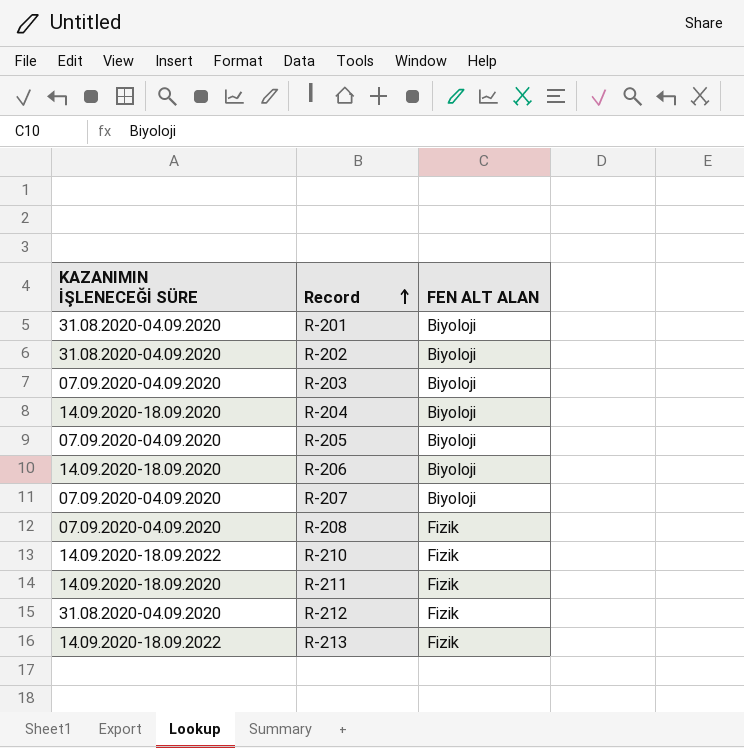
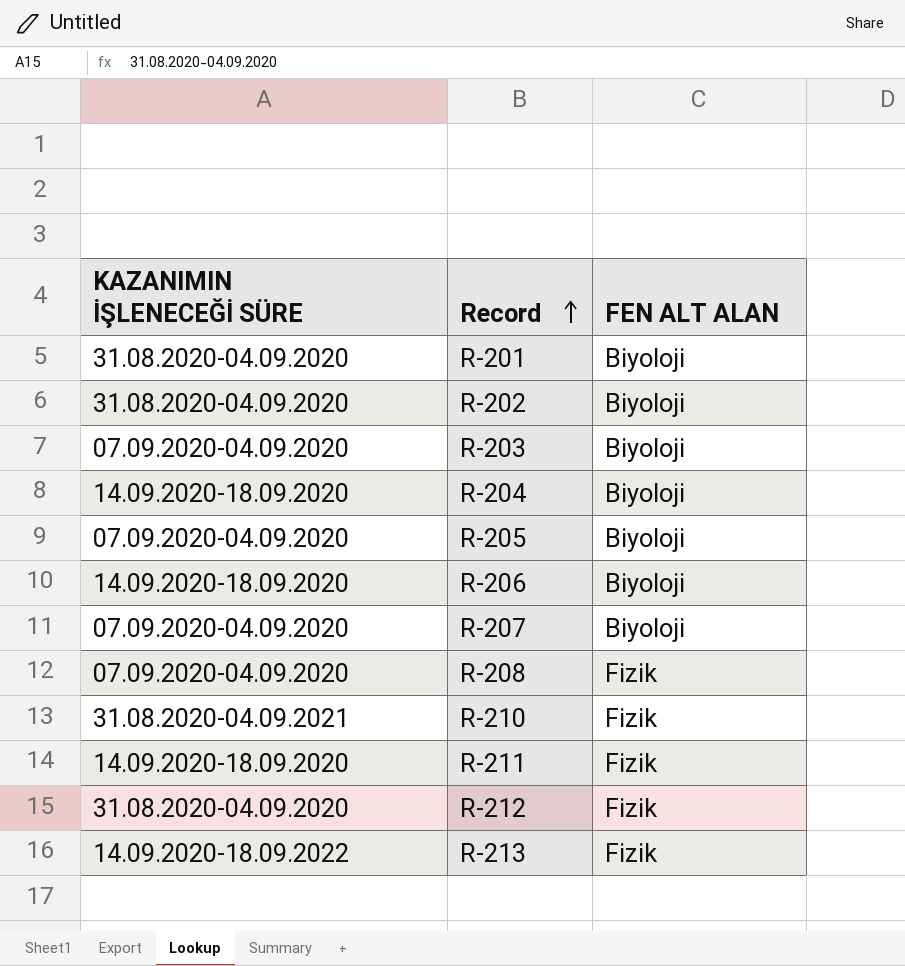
R-210 | KAZANIMIN İŞLENECEĞİ SÜRE: 14.09.2020-18.09.2022 -> 31.08.2020-04.09.2021

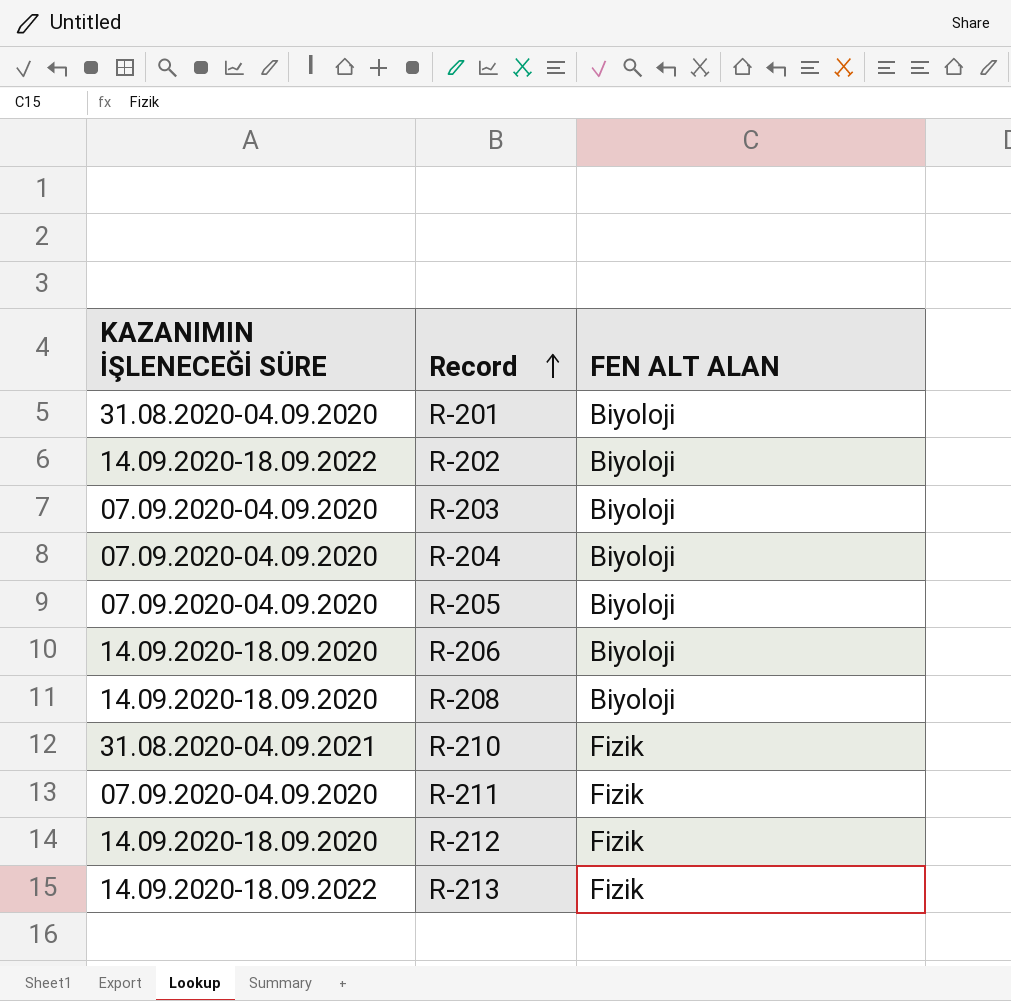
row R-207: 07.09.2020-04.09.2020 | Biyoloji -> none
R-202 | KAZANIMIN İŞLENECEĞİ SÜRE: 31.08.2020-04.09.2020 -> 14.09.2020-18.09.2022
R-204 | KAZANIMIN İŞLENECEĞİ SÜRE: 14.09.2020-18.09.2020 -> 07.09.2020-04.09.2020
R-208 | KAZANIMIN İŞLENECEĞİ SÜRE: 07.09.2020-04.09.2020 -> 14.09.2020-18.09.2020
R-208 | FEN ALT ALAN: Fizik -> Biyoloji
R-211 | KAZANIMIN İŞLENECEĞİ SÜRE: 14.09.2020-18.09.2020 -> 07.09.2020-04.09.2020
R-212 | KAZANIMIN İŞLENECEĞİ SÜRE: 31.08.2020-04.09.2020 -> 14.09.2020-18.09.2020

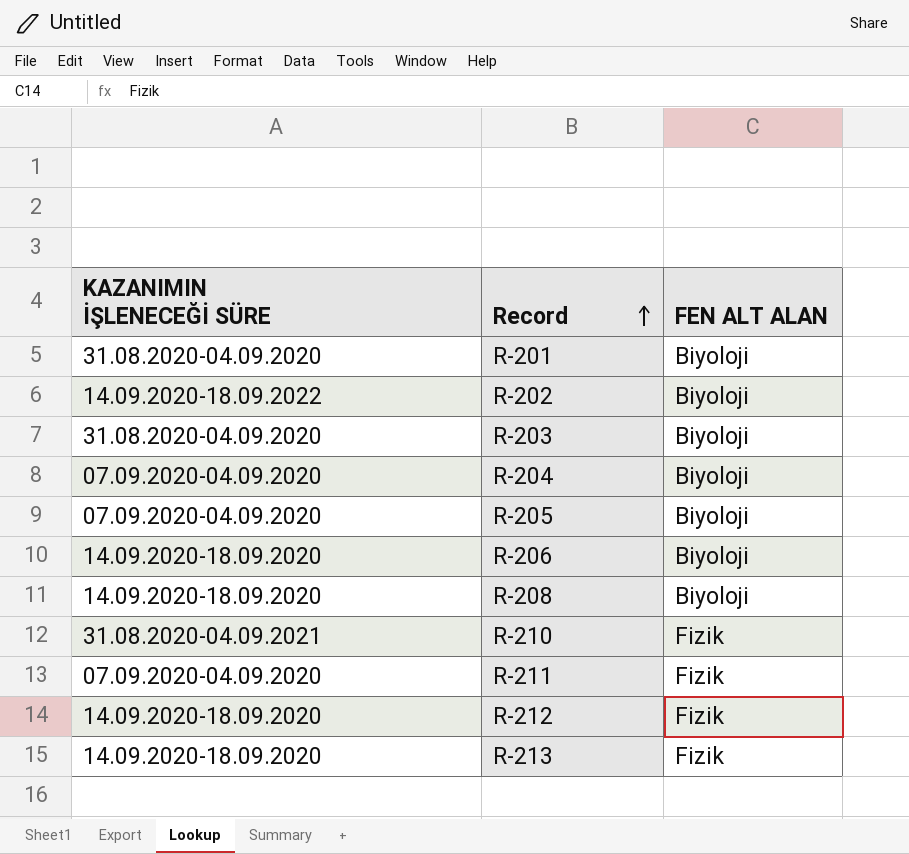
R-203 | KAZANIMIN İŞLENECEĞİ SÜRE: 07.09.2020-04.09.2020 -> 31.08.2020-04.09.2020
R-213 | KAZANIMIN İŞLENECEĞİ SÜRE: 14.09.2020-18.09.2022 -> 14.09.2020-18.09.2020

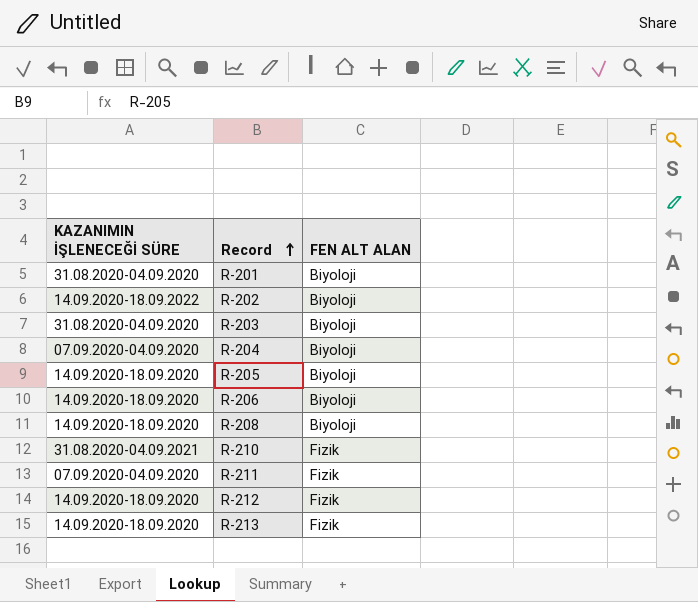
R-205 | KAZANIMIN İŞLENECEĞİ SÜRE: 07.09.2020-04.09.2020 -> 14.09.2020-18.09.2020

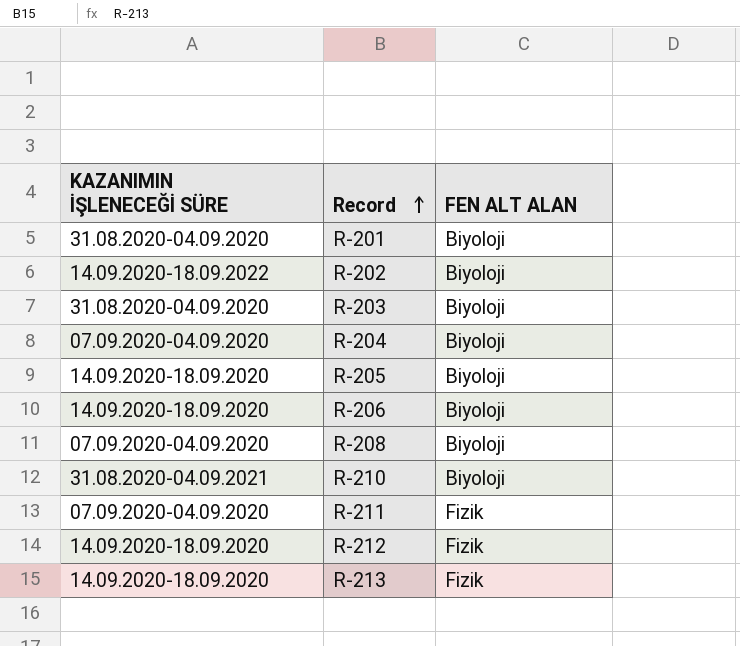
R-208 | KAZANIMIN İŞLENECEĞİ SÜRE: 14.09.2020-18.09.2020 -> 07.09.2020-04.09.2020
R-210 | FEN ALT ALAN: Fizik -> Biyoloji

